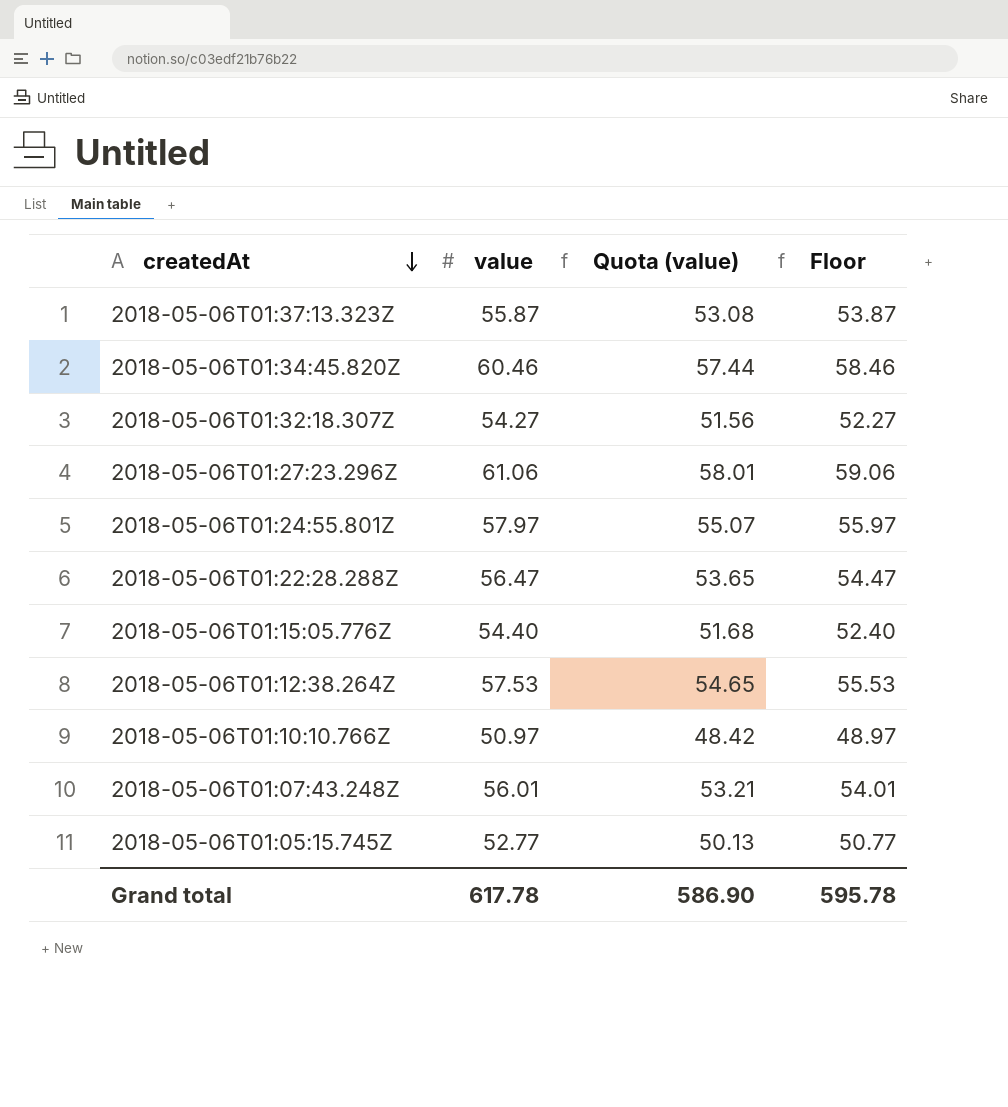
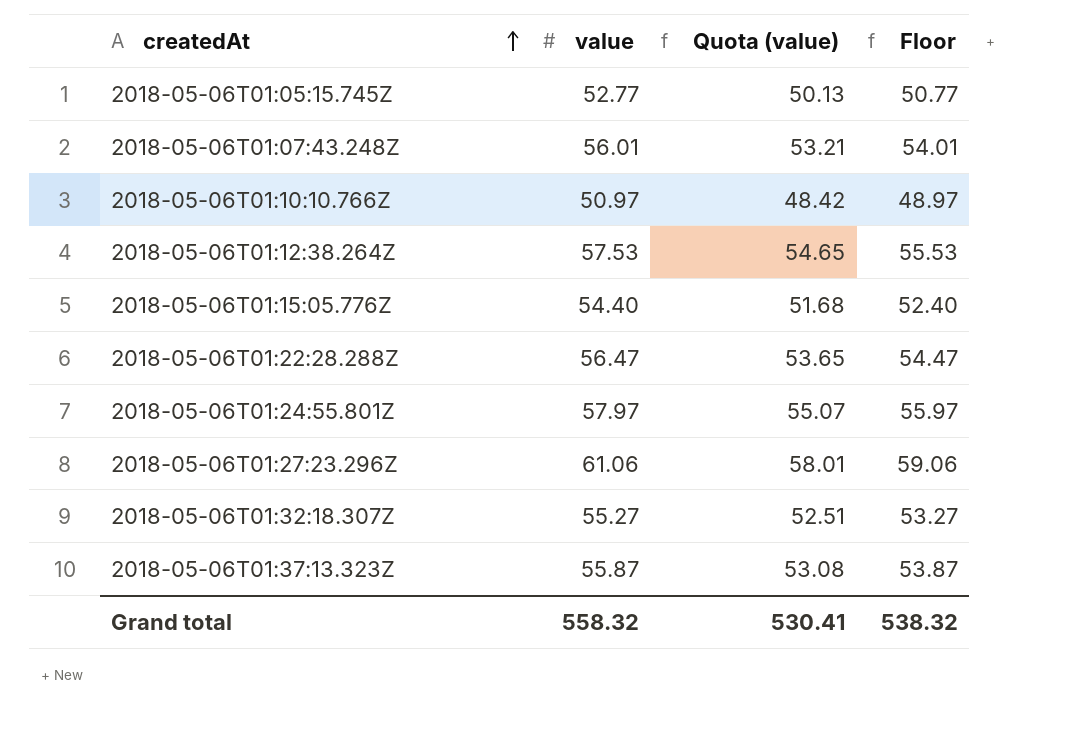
row order: createdAt descending -> createdAt ascending
row 2018-05-06T01:34:45.820Z: 60.46 | 57.44 | 58.46 -> none
2018-05-06T01:32:18.307Z | value: 54.27 -> 55.27
2018-05-06T01:32:18.307Z | Quota (value): 51.56 -> 52.51
2018-05-06T01:32:18.307Z | Floor: 52.27 -> 53.27
Grand total | value: 617.78 -> 558.32
Grand total | Quota (value): 586.90 -> 530.41
Grand total | Floor: 595.78 -> 538.32

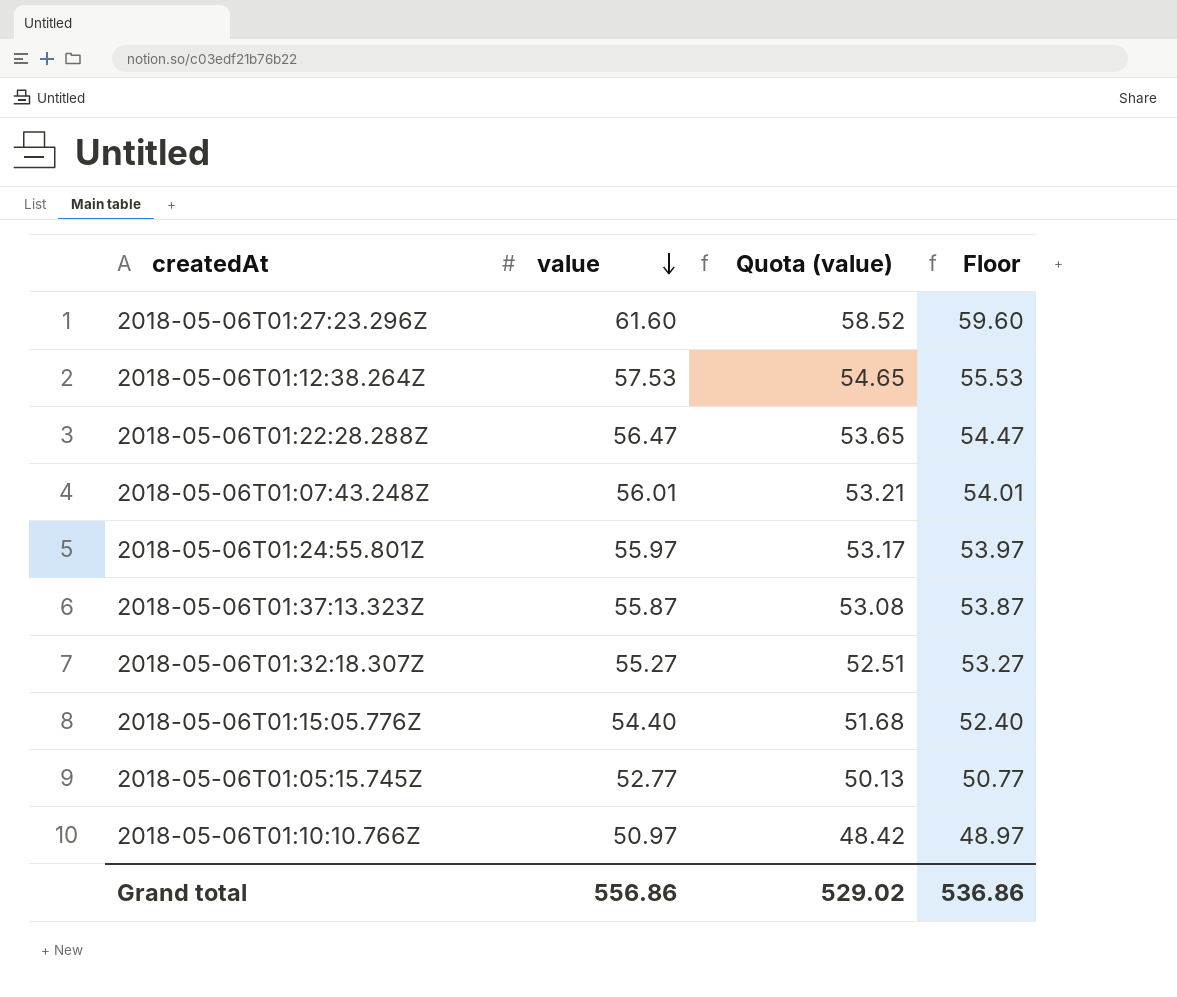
row order: createdAt ascending -> value descending
2018-05-06T01:27:23.296Z | value: 61.06 -> 61.60
2018-05-06T01:27:23.296Z | Quota (value): 58.01 -> 58.52
2018-05-06T01:27:23.296Z | Floor: 59.06 -> 59.60
2018-05-06T01:24:55.801Z | value: 57.97 -> 55.97
2018-05-06T01:24:55.801Z | Quota (value): 55.07 -> 53.17
2018-05-06T01:24:55.801Z | Floor: 55.97 -> 53.97
Grand total | value: 558.32 -> 556.86
Grand total | Quota (value): 530.41 -> 529.02
Grand total | Floor: 538.32 -> 536.86

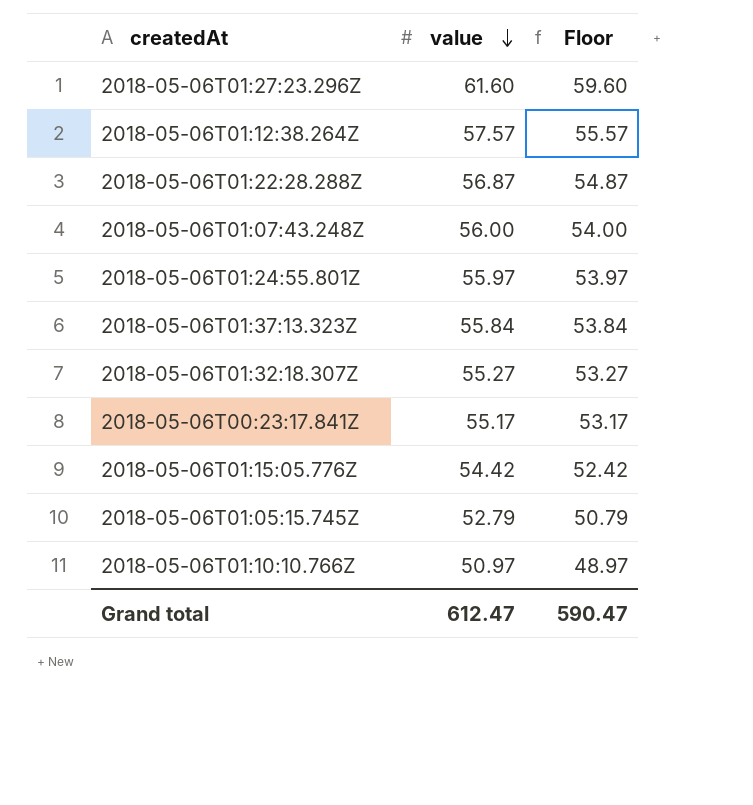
column Quota (value) | formula: [value] * 0.95 -> none
2018-05-06T01:12:38.264Z | value: 57.53 -> 57.57
2018-05-06T01:12:38.264Z | Floor: 55.53 -> 55.57
2018-05-06T01:22:28.288Z | value: 56.47 -> 56.87
2018-05-06T01:22:28.288Z | Floor: 54.47 -> 54.87
2018-05-06T01:07:43.248Z | value: 56.01 -> 56.00
2018-05-06T01:07:43.248Z | Floor: 54.01 -> 54.00
2018-05-06T01:37:13.323Z | value: 55.87 -> 55.84
2018-05-06T01:37:13.323Z | Floor: 53.87 -> 53.84
row 2018-05-06T00:23:17.841Z: none -> 55.17 | 53.17
2018-05-06T01:15:05.776Z | value: 54.40 -> 54.42
2018-05-06T01:15:05.776Z | Floor: 52.40 -> 52.42
2018-05-06T01:05:15.745Z | value: 52.77 -> 52.79
2018-05-06T01:05:15.745Z | Floor: 50.77 -> 50.79
Grand total | value: 556.86 -> 612.47
Grand total | Floor: 536.86 -> 590.47

